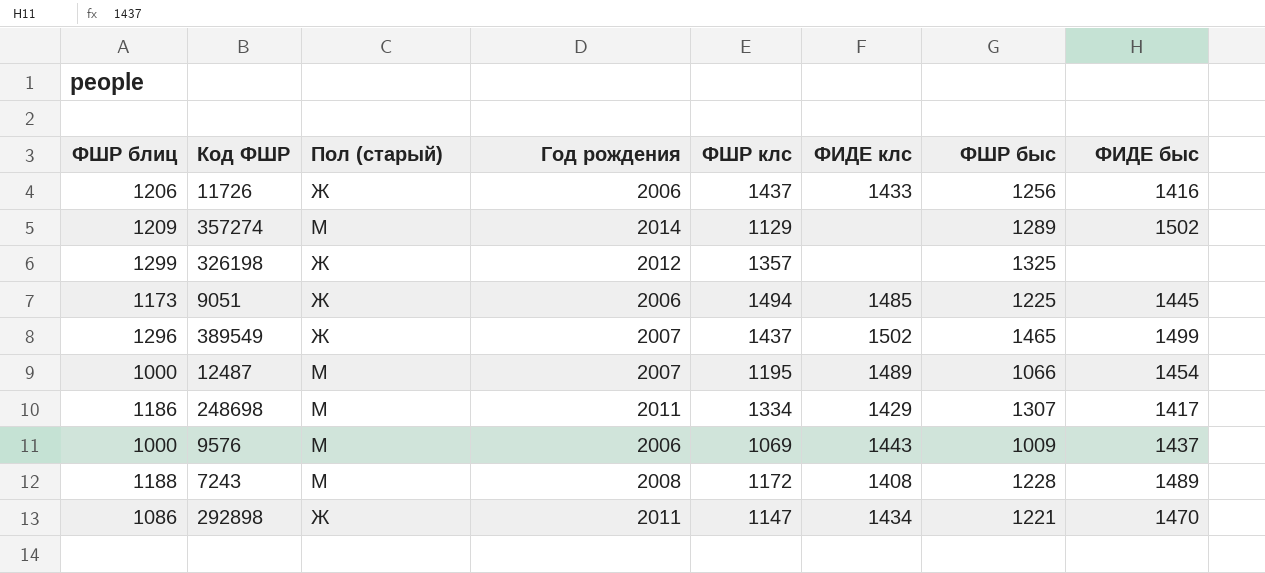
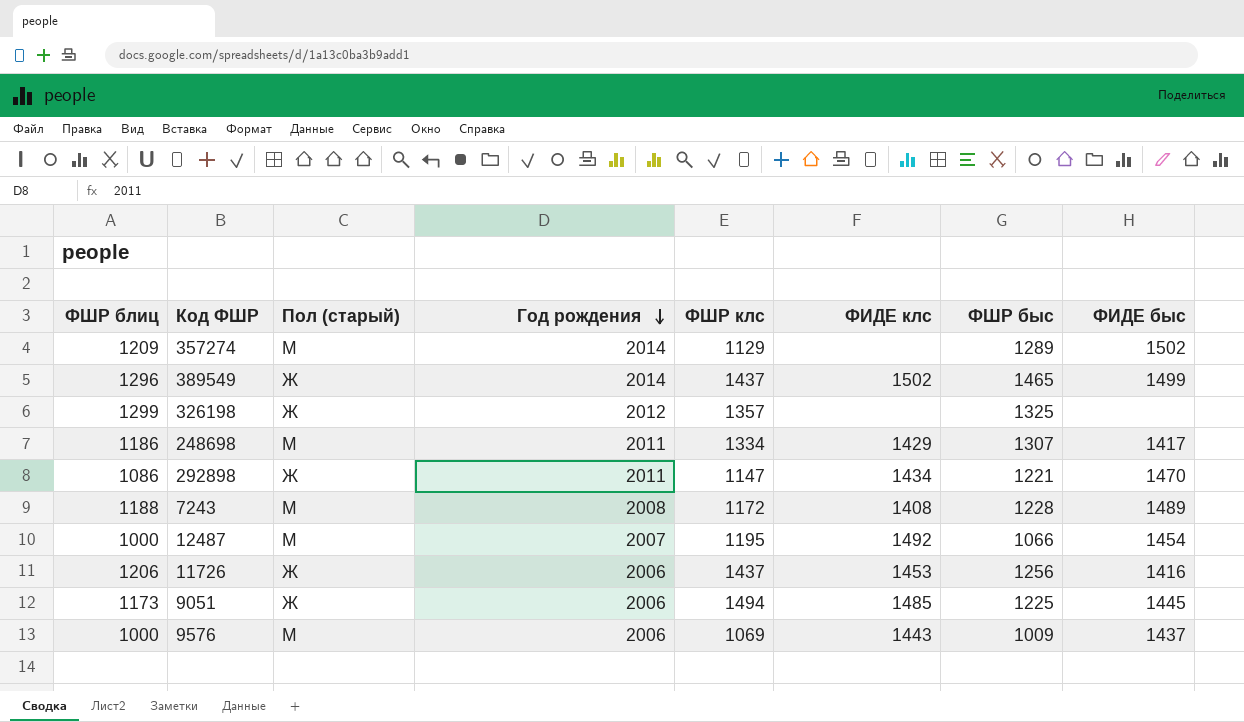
row order: none -> Год рождения descending
389549 | Год рождения: 2007 -> 2014
12487 | ФИДЕ клс: 1489 -> 1492
11726 | ФИДЕ клс: 1433 -> 1453

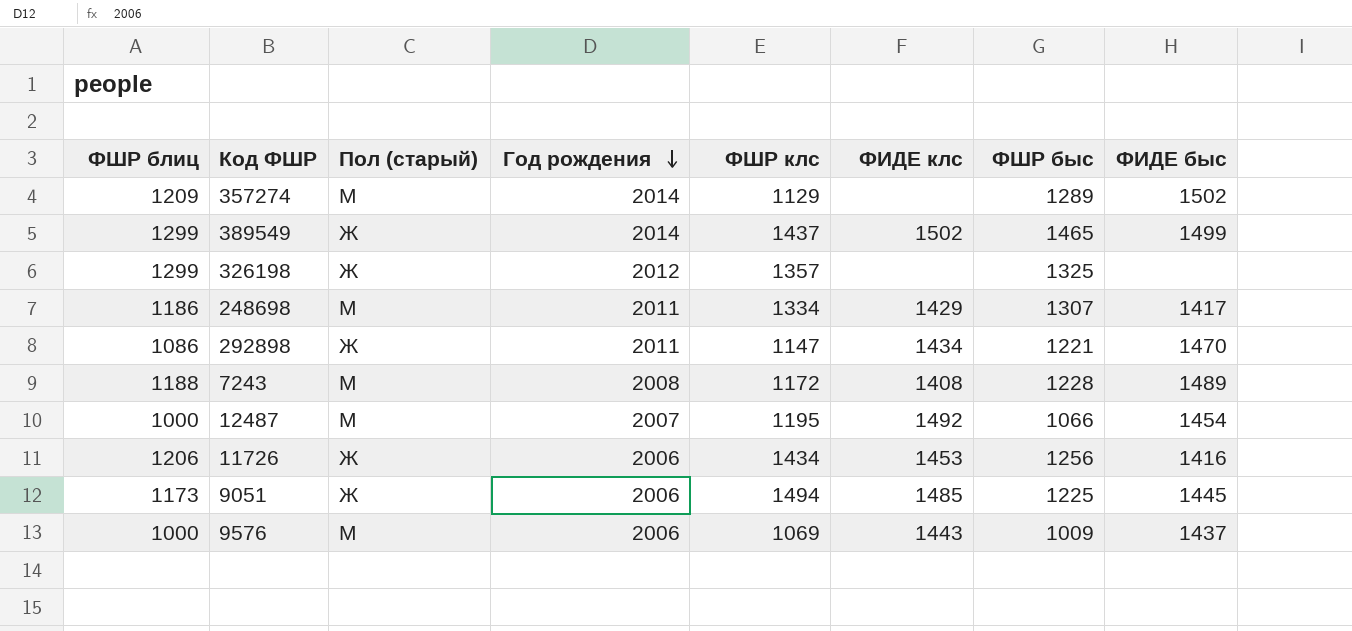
389549 | ФШР блиц: 1296 -> 1299
11726 | ФШР клс: 1437 -> 1434

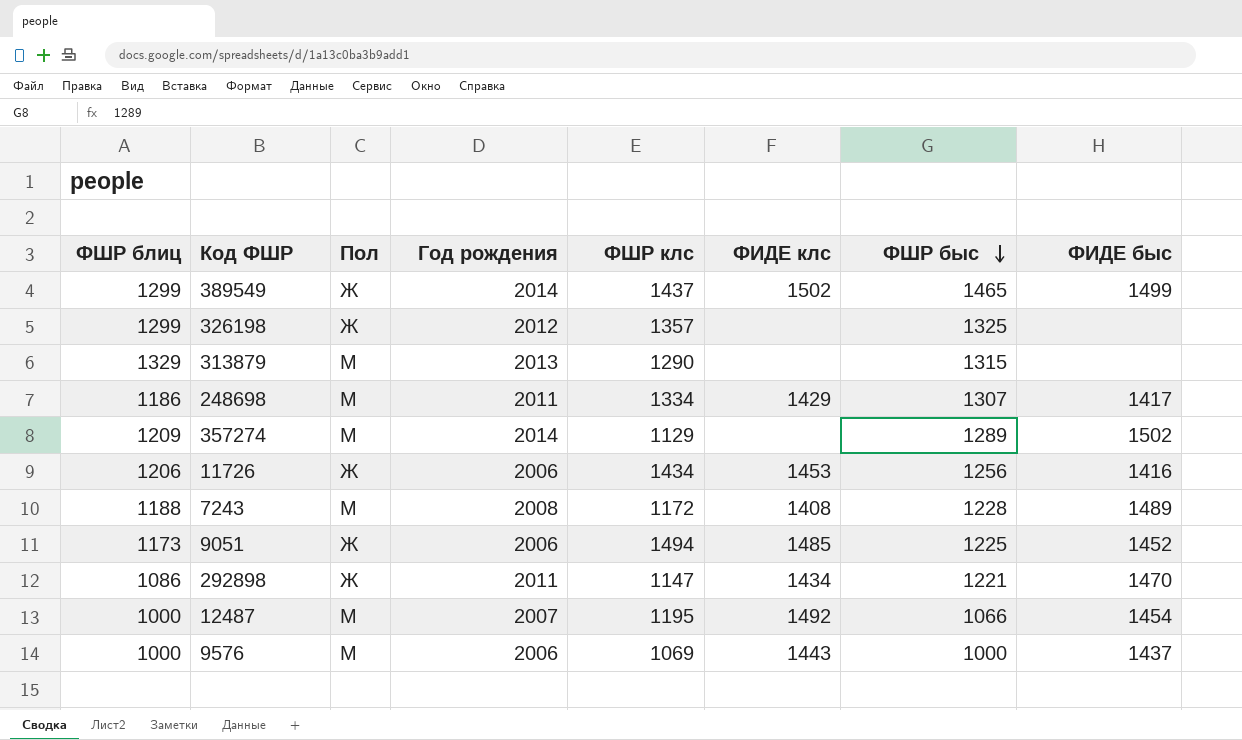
row order: Год рождения descending -> ФШР быс descending
column name: Пол (старый) -> Пол
row 313879: none -> 1329 | М | 2013 | 1290 | none | 1315 | none
9051 | ФИДЕ быс: 1445 -> 1452
9576 | ФШР быс: 1009 -> 1000

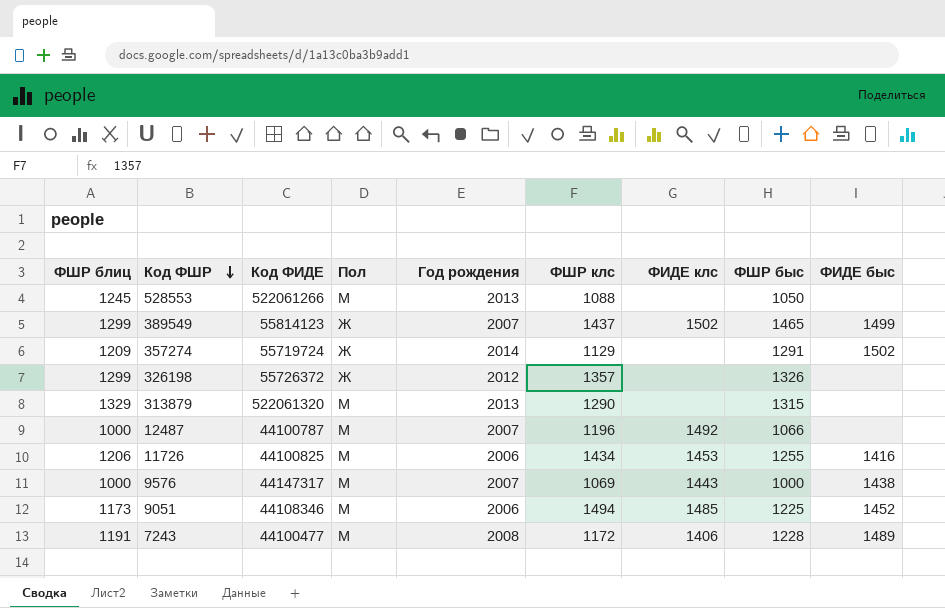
row order: ФШР быс descending -> Код ФШР descending
column Код ФИДЕ | position: none -> 3
row 248698: 1186 | М | 2011 | 1334 | 1429 | 1307 | 1417 -> none
row 292898: 1086 | Ж | 2011 | 1147 | 1434 | 1221 | 1470 -> none
row 528553: none -> 1245 | 522061266 | М | 2013 | 1088 | none | 1050 | none
389549 | Год рождения: 2014 -> 2007
357274 | Пол: М -> Ж
357274 | ФШР быс: 1289 -> 1291
326198 | ФШР быс: 1325 -> 1326
12487 | ФШР клс: 1195 -> 1196
12487 | ФИДЕ быс: 1454 -> none
11726 | Пол: Ж -> М
11726 | ФШР быс: 1256 -> 1255
9576 | Год рождения: 2006 -> 2007
9576 | ФИДЕ быс: 1437 -> 1438
9051 | Пол: Ж -> М
7243 | ФШР блиц: 1188 -> 1191
7243 | ФИДЕ клс: 1408 -> 1406

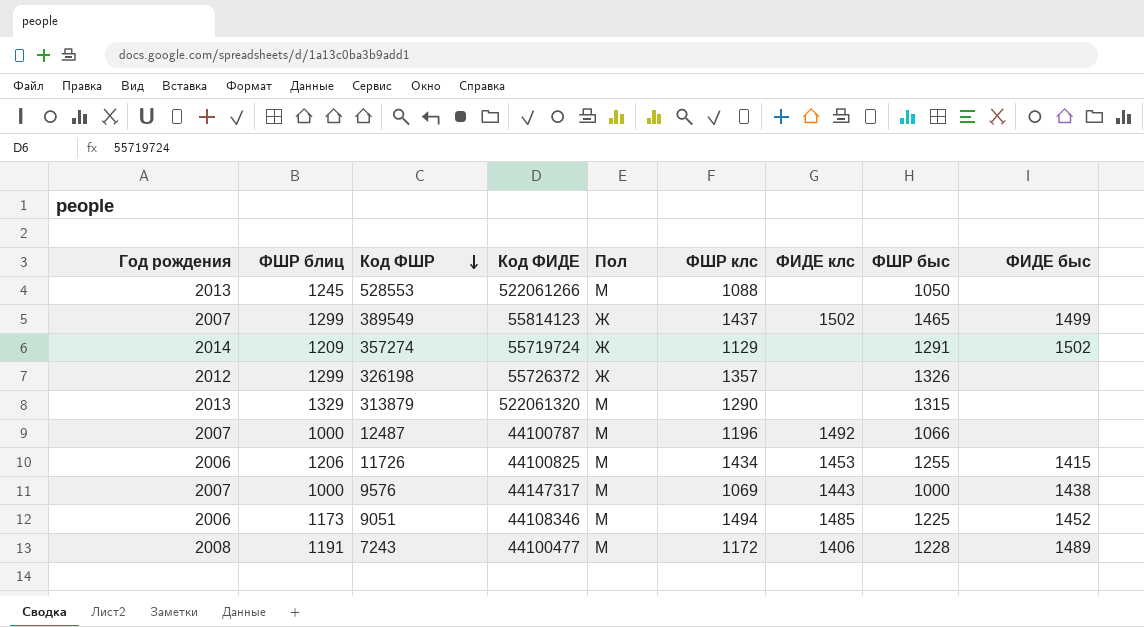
column Год рождения | position: 5 -> 1
11726 | ФИДЕ быс: 1416 -> 1415

